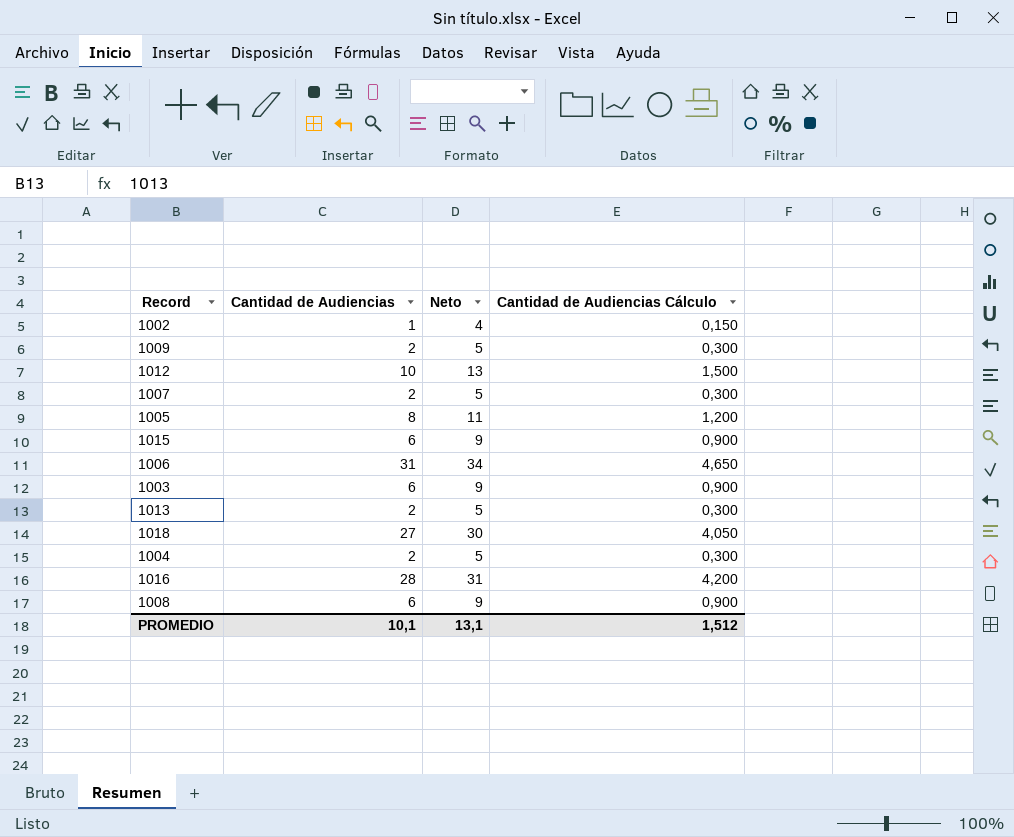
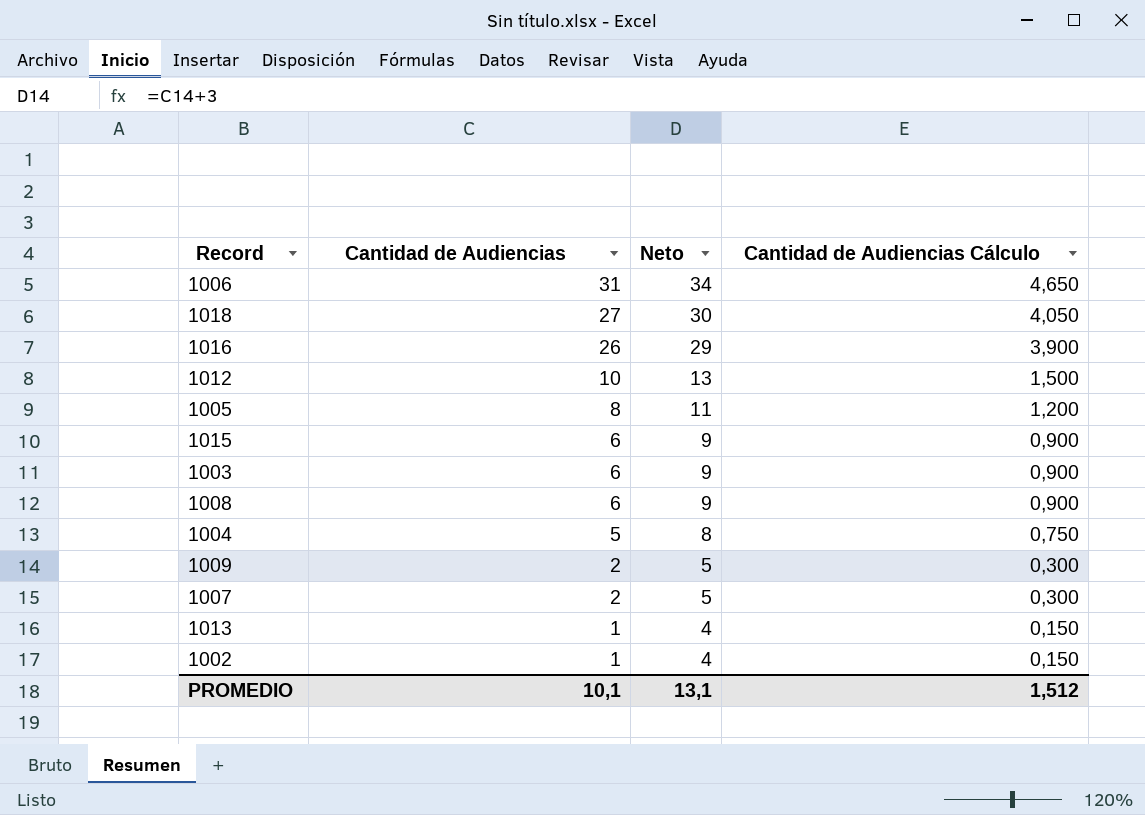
row order: none -> Cantidad de Audiencias descending
1016 | Cantidad de Audiencias: 28 -> 26
1016 | Neto: 31 -> 29
1016 | Cantidad de Audiencias Cálculo: 4,200 -> 3,900
1004 | Cantidad de Audiencias: 2 -> 5
1004 | Neto: 5 -> 8
1004 | Cantidad de Audiencias Cálculo: 0,300 -> 0,750
1013 | Cantidad de Audiencias: 2 -> 1
1013 | Neto: 5 -> 4
1013 | Cantidad de Audiencias Cálculo: 0,300 -> 0,150

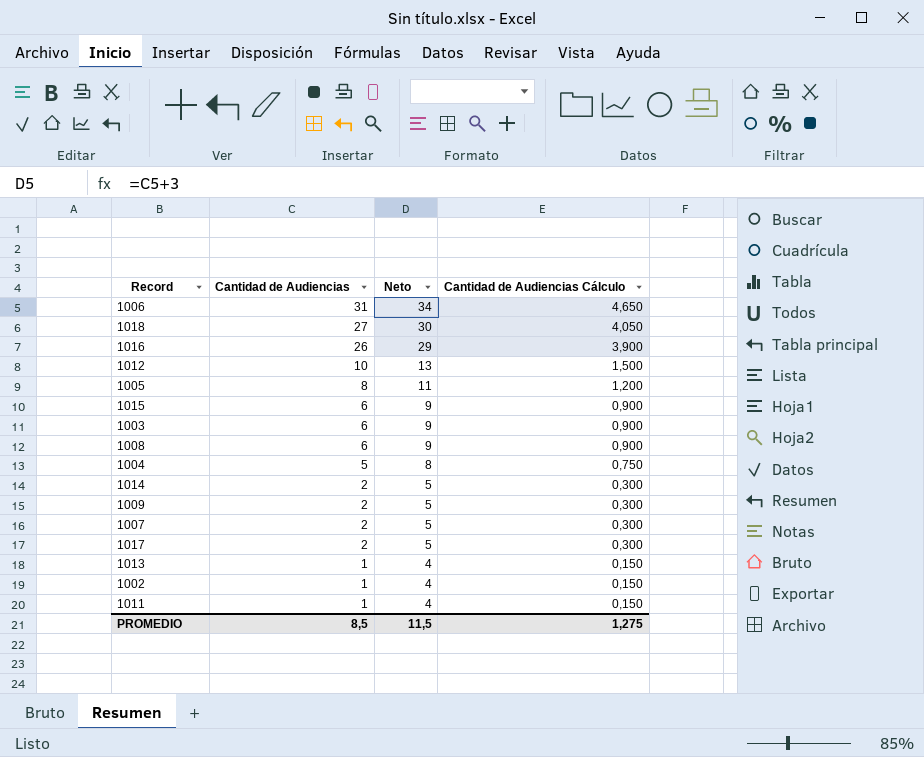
row 1014: none -> 2 | 5 | 0,300
row 1017: none -> 2 | 5 | 0,300
row 1011: none -> 1 | 4 | 0,150
PROMEDIO | Cantidad de Audiencias: 10,1 -> 8,5
PROMEDIO | Neto: 13,1 -> 11,5
PROMEDIO | Cantidad de Audiencias Cálculo: 1,512 -> 1,275

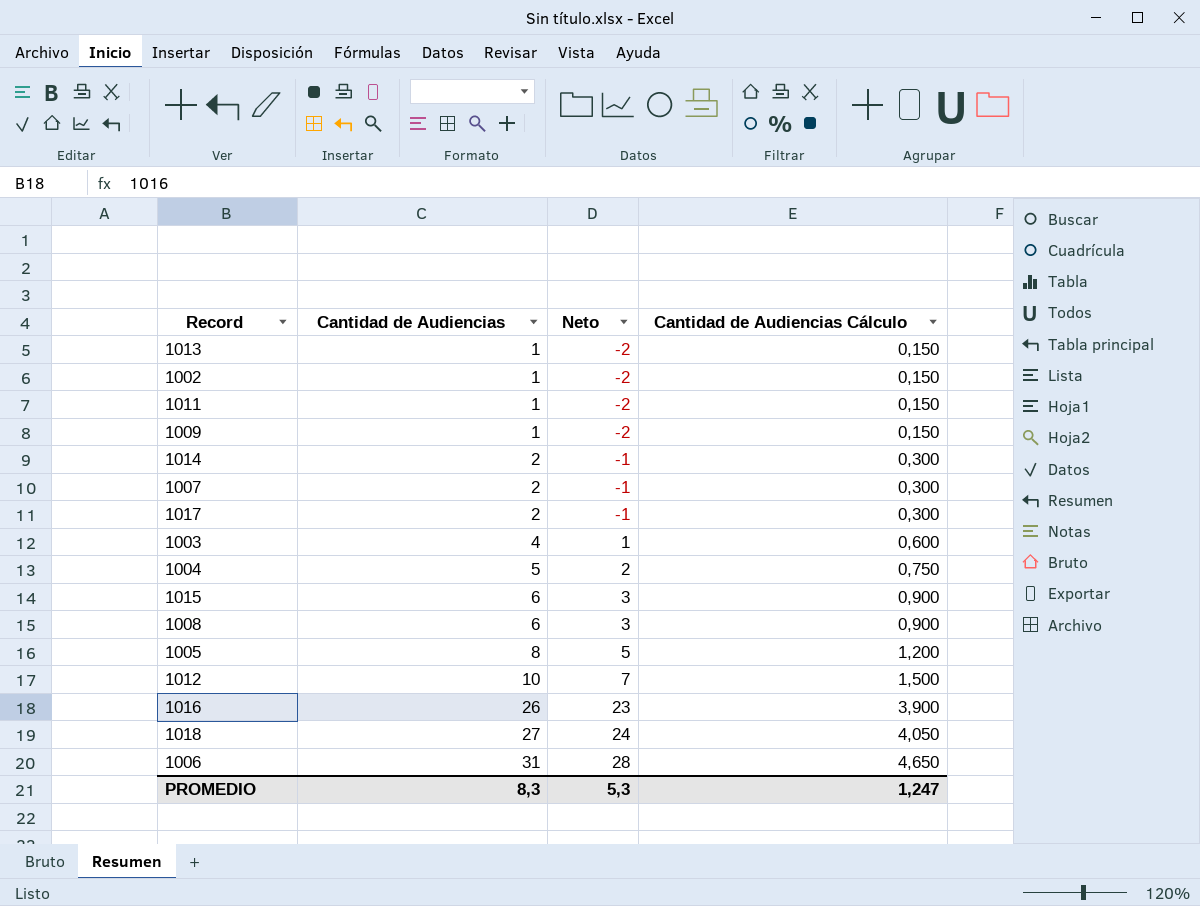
row order: Cantidad de Audiencias descending -> Cantidad de Audiencias ascending
column Neto | formula: [Cantidad de Audiencias] + 3 -> [Cantidad de Audiencias] - 3
1009 | Cantidad de Audiencias: 2 -> 1
1009 | Cantidad de Audiencias Cálculo: 0,300 -> 0,150
1003 | Cantidad de Audiencias: 6 -> 4
1003 | Cantidad de Audiencias Cálculo: 0,900 -> 0,600
PROMEDIO | Cantidad de Audiencias: 8,5 -> 8,3
PROMEDIO | Neto: 11,5 -> 5,3
PROMEDIO | Cantidad de Audiencias Cálculo: 1,275 -> 1,247

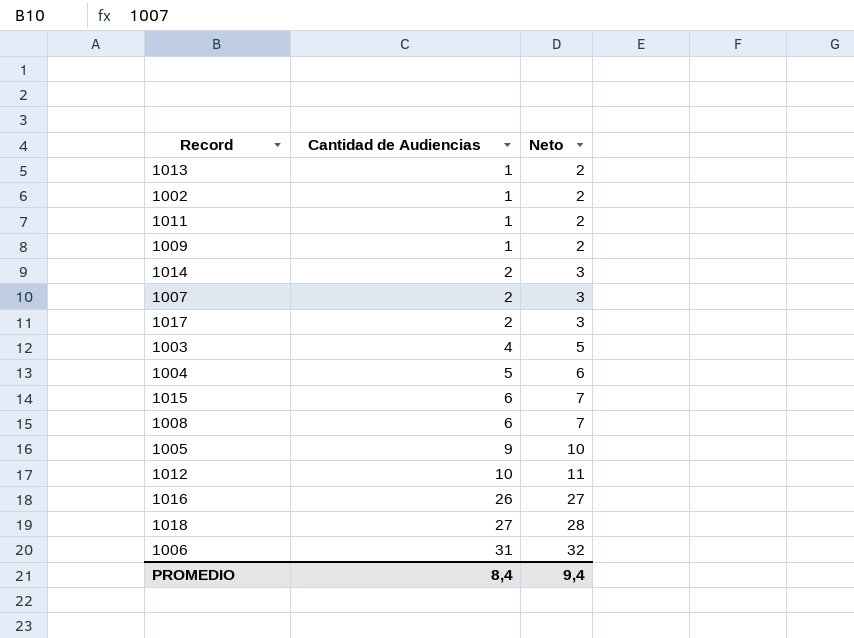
column Cantidad de Audiencias Cálculo | formula: [Cantidad de Audiencias] * 0,15 -> none
column Neto | formula: [Cantidad de Audiencias] - 3 -> [Cantidad de Audiencias] + 1
1005 | Cantidad de Audiencias: 8 -> 9
PROMEDIO | Cantidad de Audiencias: 8,3 -> 8,4
PROMEDIO | Neto: 5,3 -> 9,4

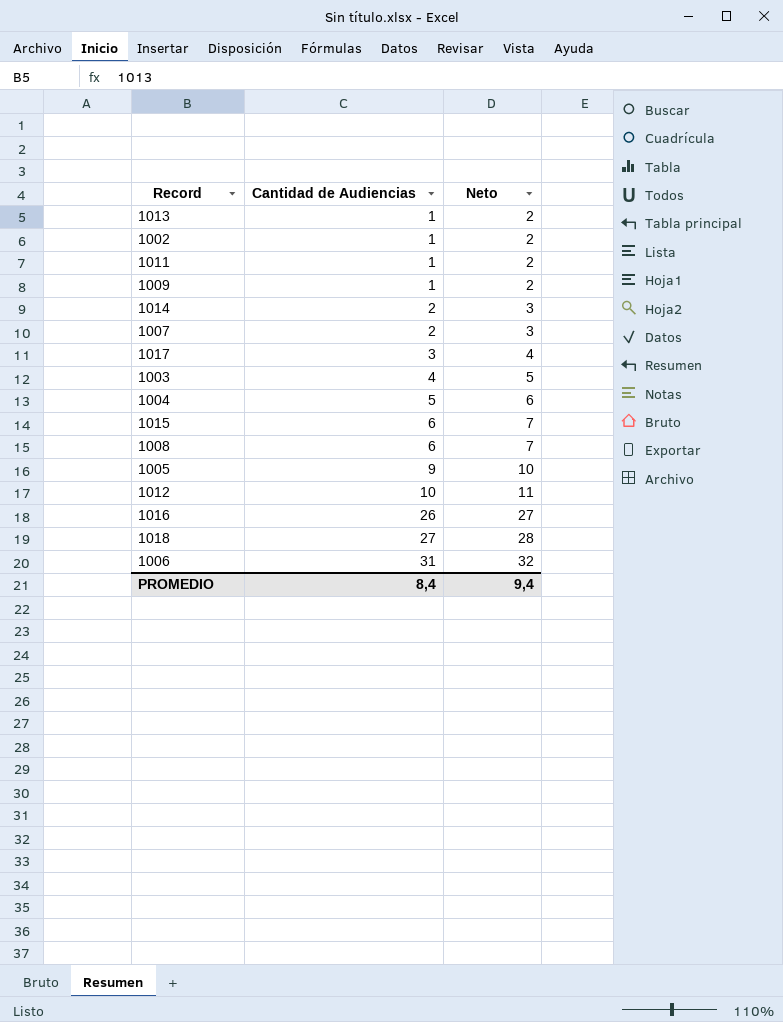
1017 | Cantidad de Audiencias: 2 -> 3
1017 | Neto: 3 -> 4

